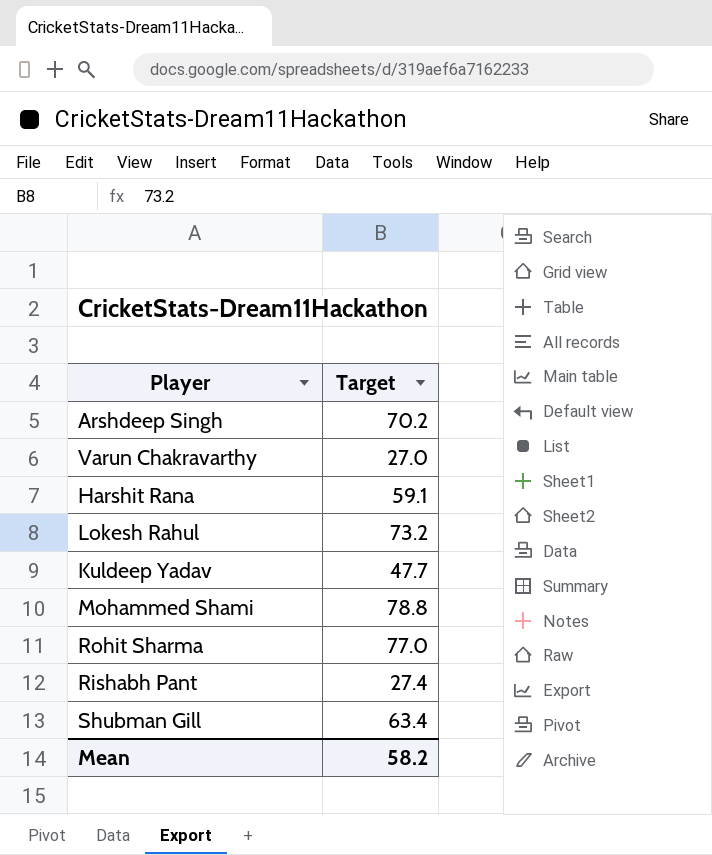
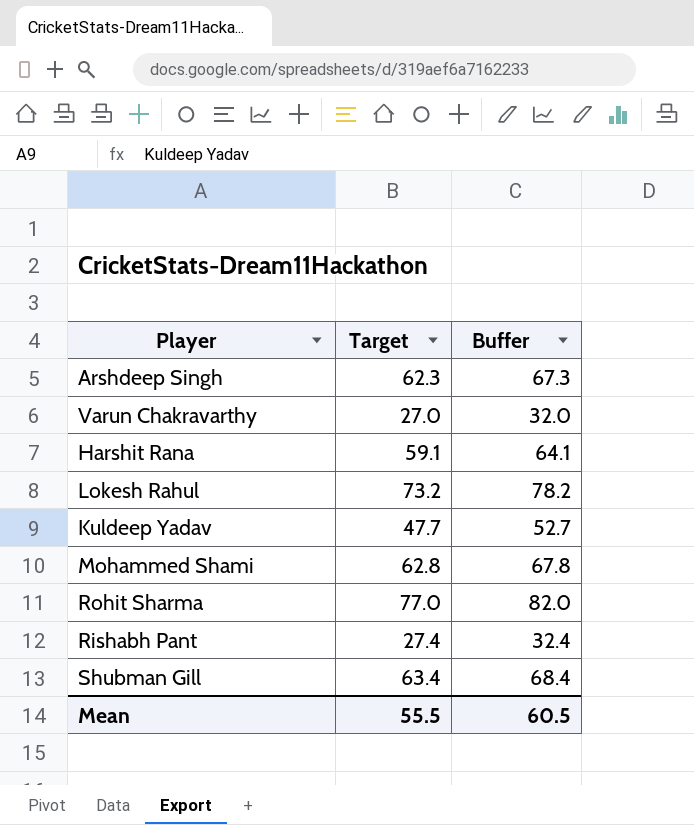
column Buffer | formula: none -> [Target] + 5
Arshdeep Singh | Target: 70.2 -> 62.3
Mohammed Shami | Target: 78.8 -> 62.8
Mean | Target: 58.2 -> 55.5

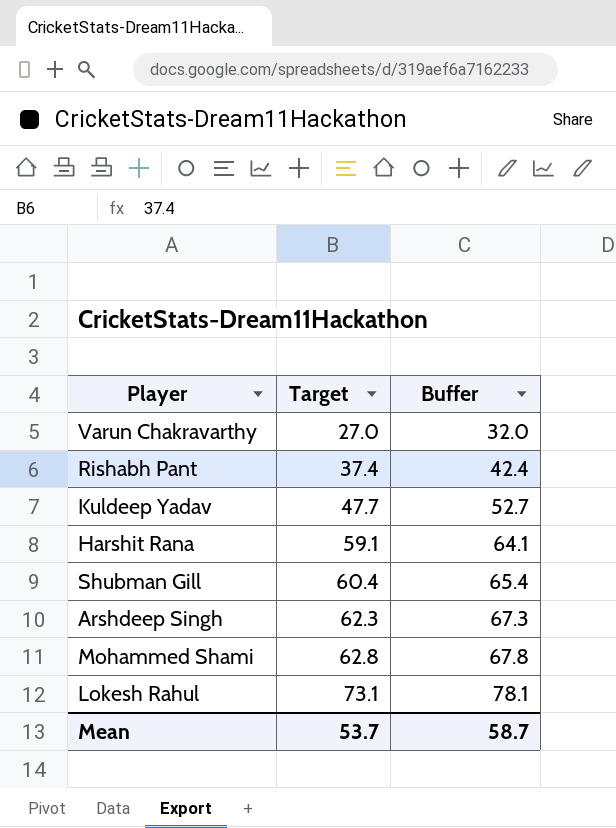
row order: none -> Target ascending
row Rohit Sharma: 77.0 | 82.0 -> none
Rishabh Pant | Target: 27.4 -> 37.4
Rishabh Pant | Buffer: 32.4 -> 42.4
Shubman Gill | Target: 63.4 -> 60.4
Shubman Gill | Buffer: 68.4 -> 65.4
Lokesh Rahul | Target: 73.2 -> 73.1
Lokesh Rahul | Buffer: 78.2 -> 78.1
Mean | Target: 55.5 -> 53.7
Mean | Buffer: 60.5 -> 58.7

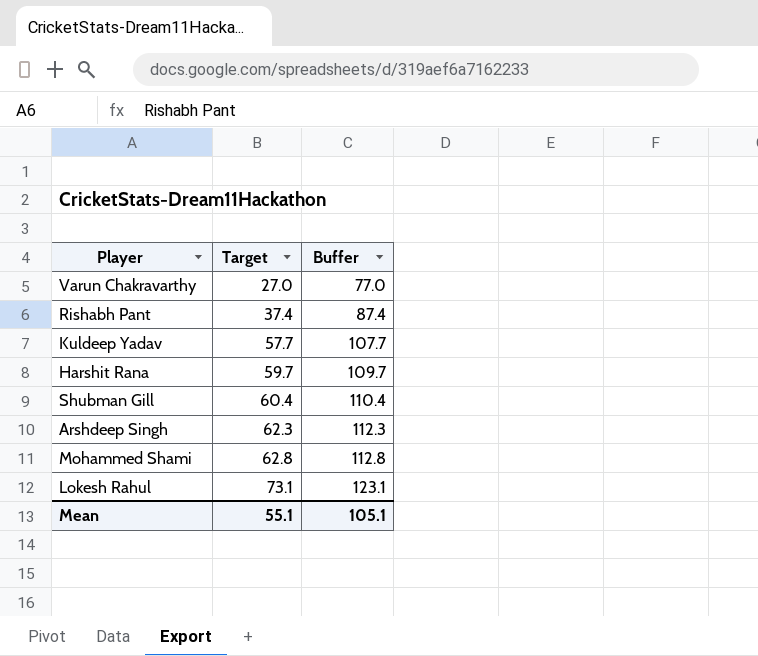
column Buffer | formula: [Target] + 5 -> [Target] + 50
Kuldeep Yadav | Target: 47.7 -> 57.7
Harshit Rana | Target: 59.1 -> 59.7
Mean | Target: 53.7 -> 55.1
Mean | Buffer: 58.7 -> 105.1

